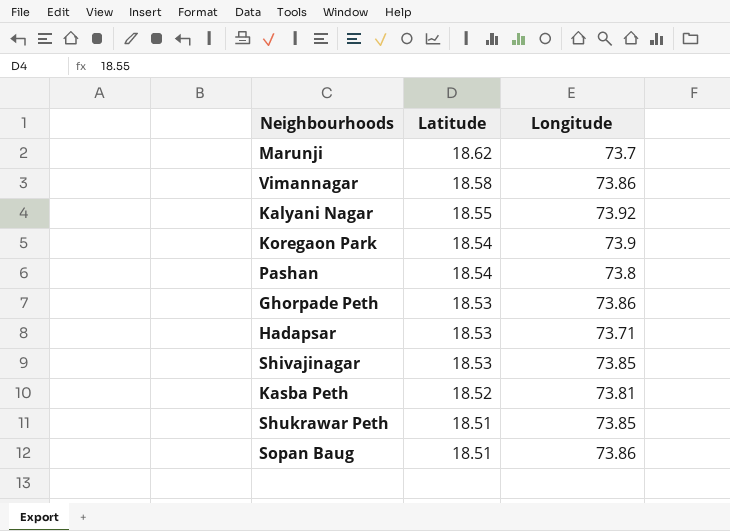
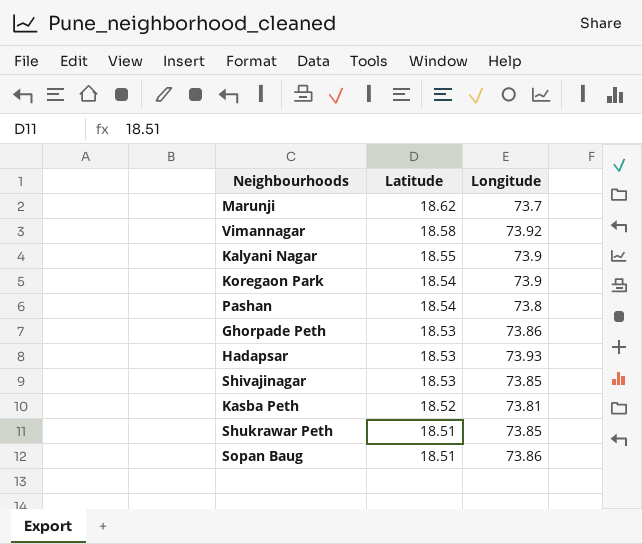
Vimannagar | Longitude: 73.86 -> 73.92
Kalyani Nagar | Longitude: 73.92 -> 73.9
Hadapsar | Longitude: 73.71 -> 73.93

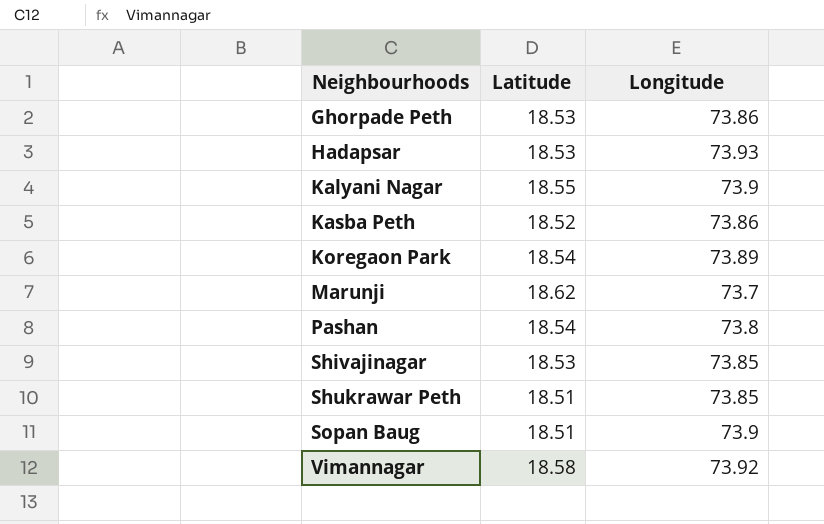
row order: Latitude descending -> Neighbourhoods ascending
Kasba Peth | Longitude: 73.81 -> 73.86
Koregaon Park | Longitude: 73.9 -> 73.89
Sopan Baug | Longitude: 73.86 -> 73.9

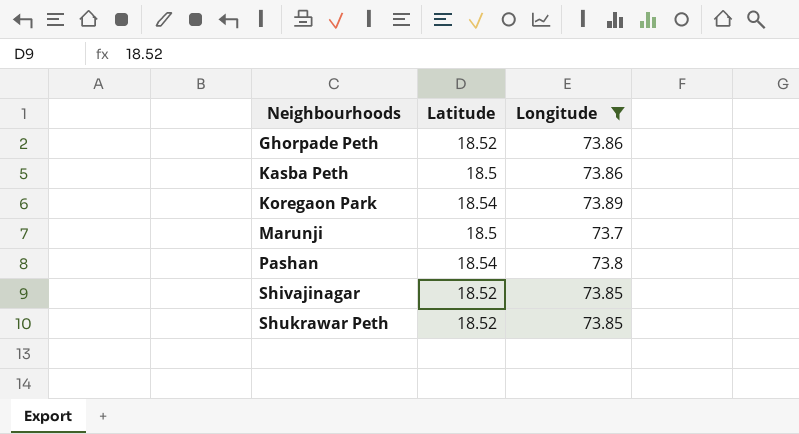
filter: none -> Longitude <= 73.89
Ghorpade Peth | Latitude: 18.53 -> 18.52
Kasba Peth | Latitude: 18.52 -> 18.5
Marunji | Latitude: 18.62 -> 18.5
Shivajinagar | Latitude: 18.53 -> 18.52
Shukrawar Peth | Latitude: 18.51 -> 18.52

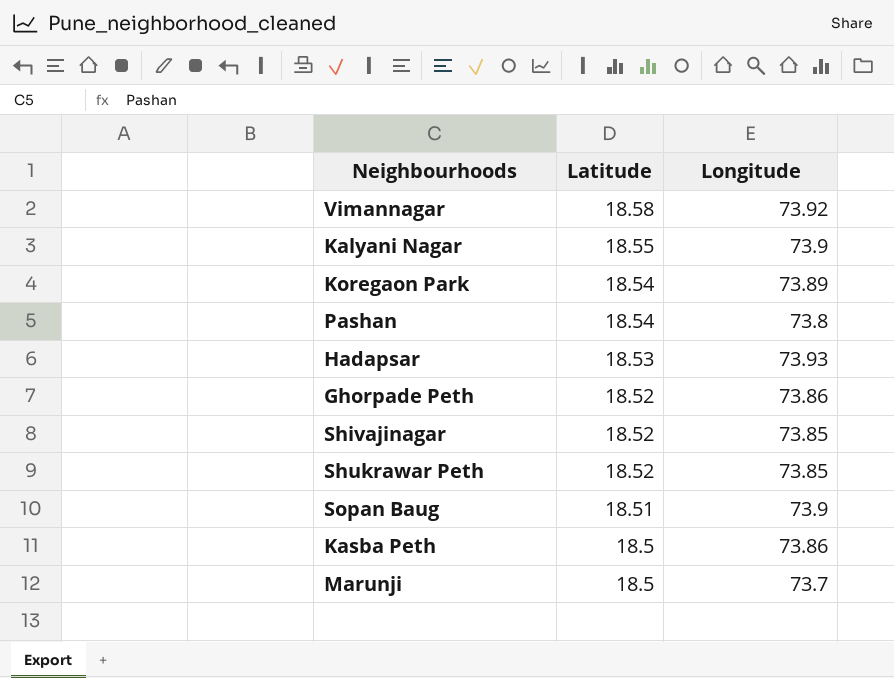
filter: Longitude <= 73.89 -> none
row order: Neighbourhoods ascending -> Latitude descending

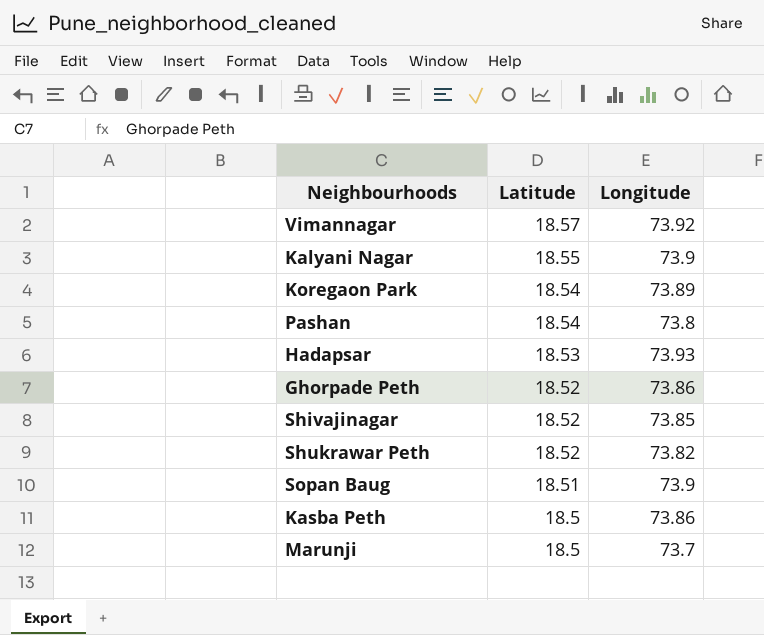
Vimannagar | Latitude: 18.58 -> 18.57
Shukrawar Peth | Longitude: 73.85 -> 73.82

